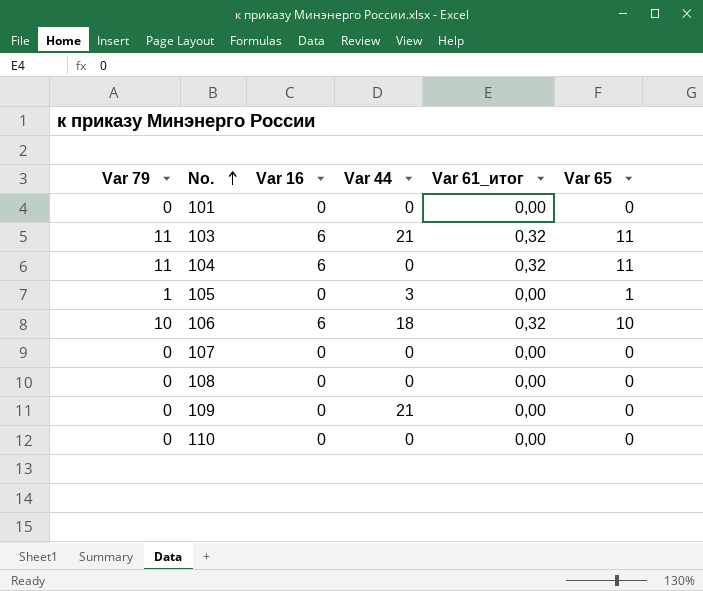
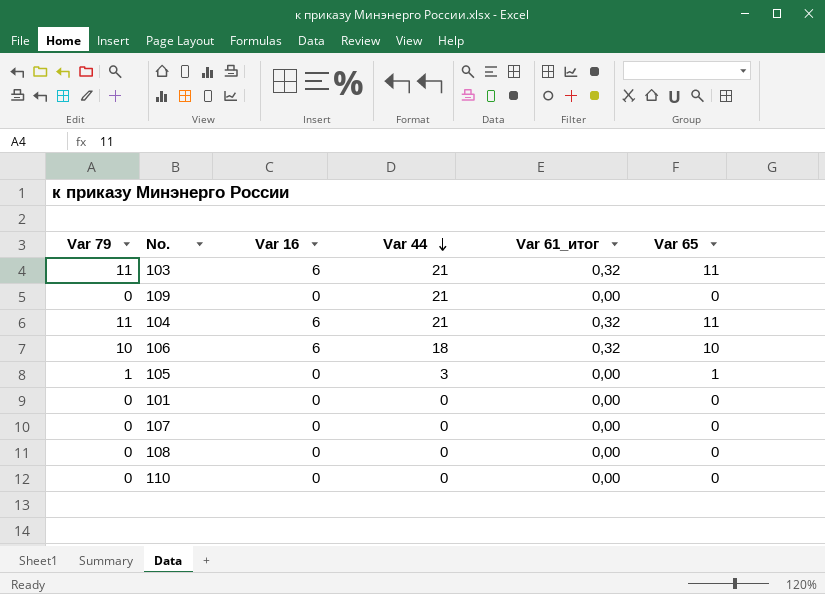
row order: No. ascending -> Var 44 descending
104 | Var 44: 0 -> 21

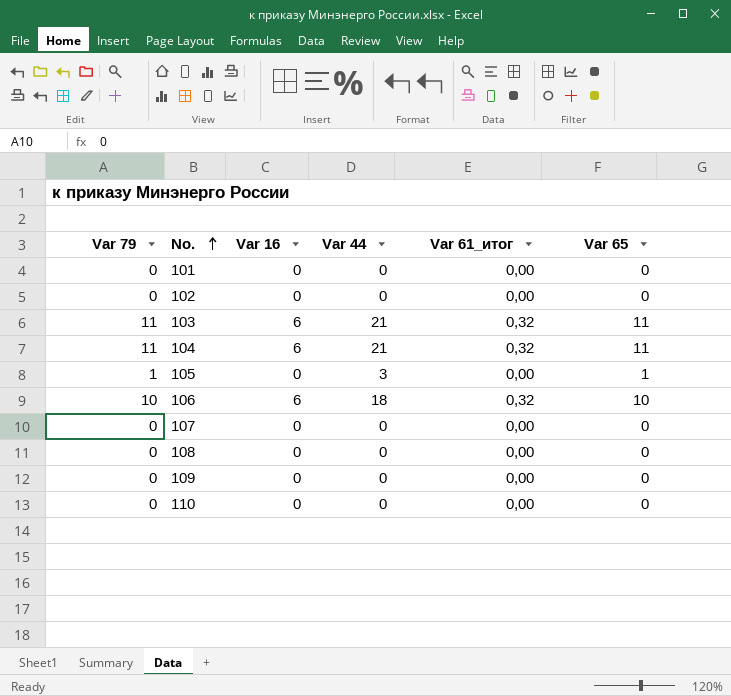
row order: Var 44 descending -> No. ascending
row 102: none -> 0 | 0 | 0 | 0,00 | 0
109 | Var 44: 21 -> 0

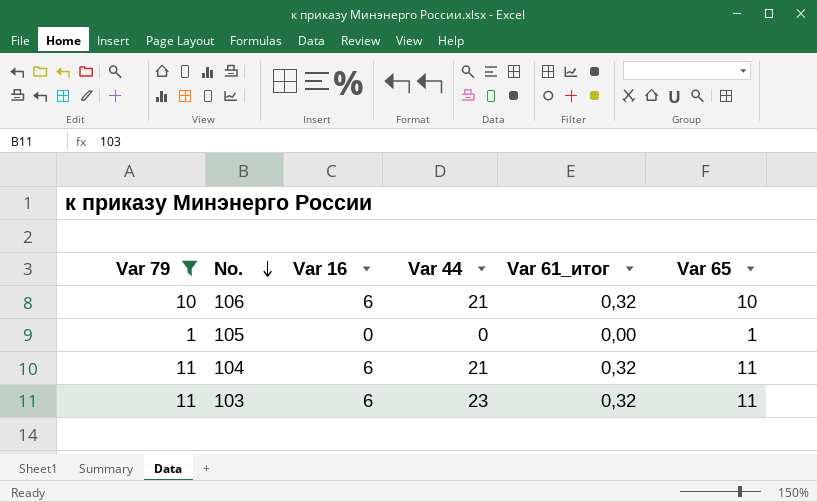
filter: none -> Var 79 != 0
row order: No. ascending -> No. descending
106 | Var 44: 18 -> 21
105 | Var 44: 3 -> 0
103 | Var 44: 21 -> 23

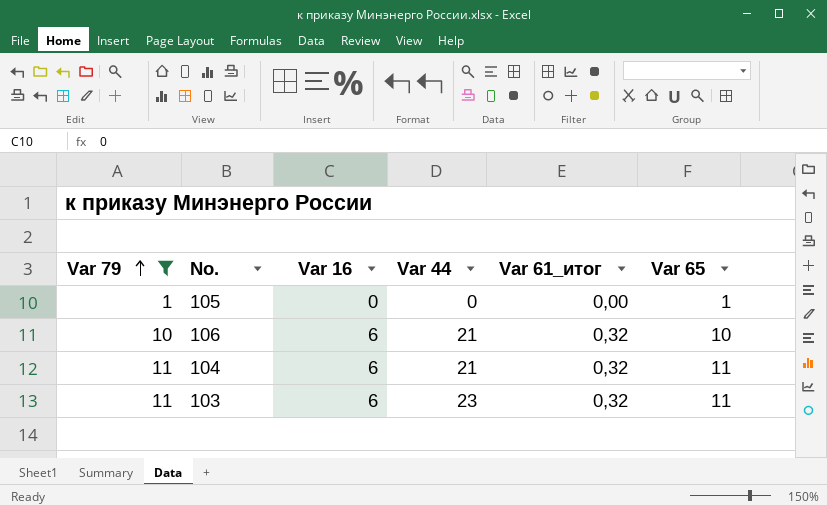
row order: No. descending -> Var 79 ascending

